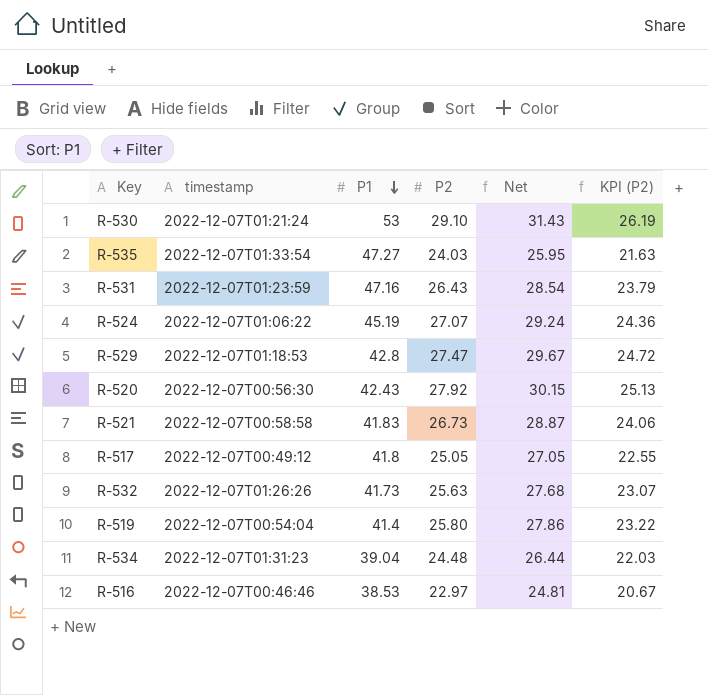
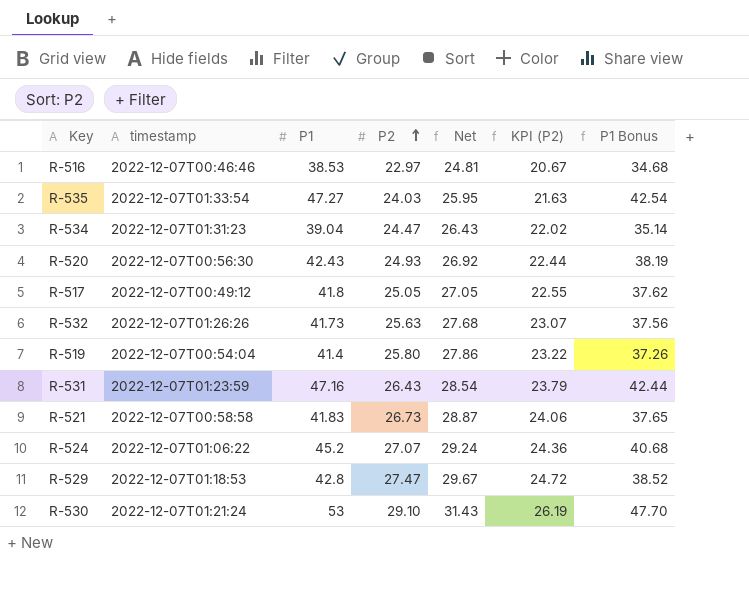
row order: P1 descending -> P2 ascending
column P1 Bonus | formula: none -> [P1] * 0.9
R-534 | P2: 24.48 -> 24.47
R-534 | Net: 26.44 -> 26.43
R-534 | KPI (P2): 22.03 -> 22.02
R-520 | P2: 27.92 -> 24.93
R-520 | Net: 30.15 -> 26.92
R-520 | KPI (P2): 25.13 -> 22.44
R-524 | P1: 45.19 -> 45.2

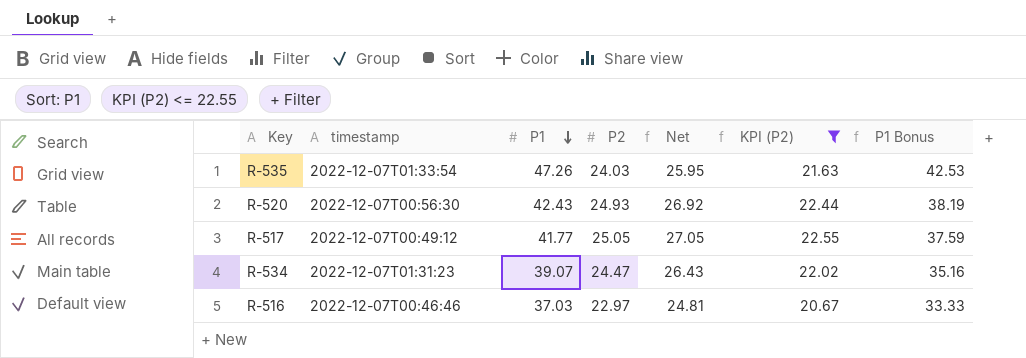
filter: none -> KPI (P2) <= 22.55
row order: P2 ascending -> P1 descending
R-535 | P1: 47.27 -> 47.26
R-535 | P1 Bonus: 42.54 -> 42.53
R-517 | P1: 41.8 -> 41.77
R-517 | P1 Bonus: 37.62 -> 37.59
R-534 | P1: 39.04 -> 39.07
R-534 | P1 Bonus: 35.14 -> 35.16
R-516 | P1: 38.53 -> 37.03
R-516 | P1 Bonus: 34.68 -> 33.33

